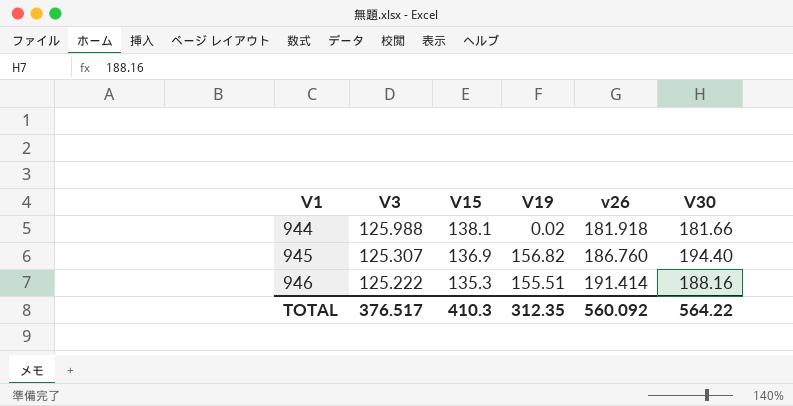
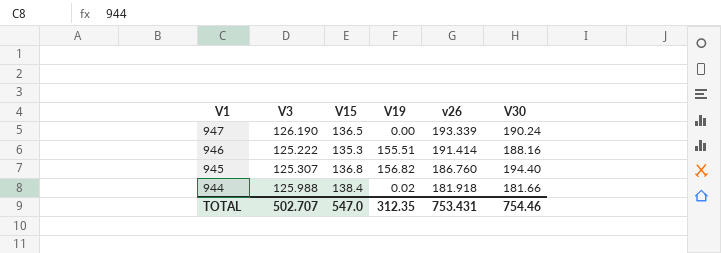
row order: V1 ascending -> V1 descending
row 947: none -> 126.190 | 136.5 | 0.00 | 193.339 | 190.24
945 | V15: 136.9 -> 136.8
944 | V15: 138.1 -> 138.4
TOTAL | V3: 376.517 -> 502.707
TOTAL | V15: 410.3 -> 547.0
TOTAL | v26: 560.092 -> 753.431
TOTAL | V30: 564.22 -> 754.46

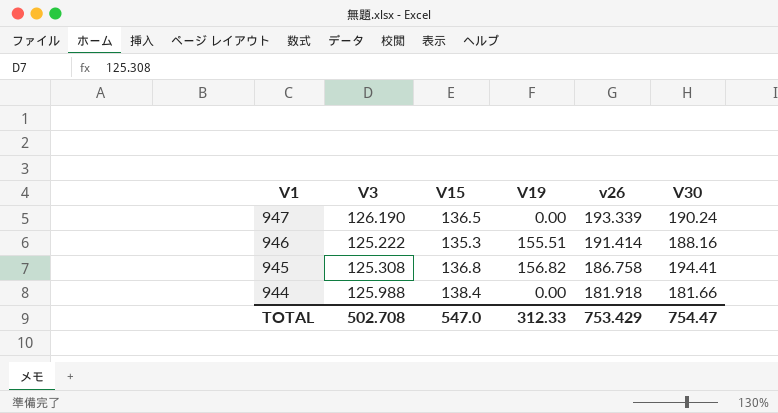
945 | V3: 125.307 -> 125.308
945 | v26: 186.760 -> 186.758
945 | V30: 194.40 -> 194.41
944 | V19: 0.02 -> 0.00
TOTAL | V3: 502.707 -> 502.708
TOTAL | V19: 312.35 -> 312.33
TOTAL | v26: 753.431 -> 753.429
TOTAL | V30: 754.46 -> 754.47

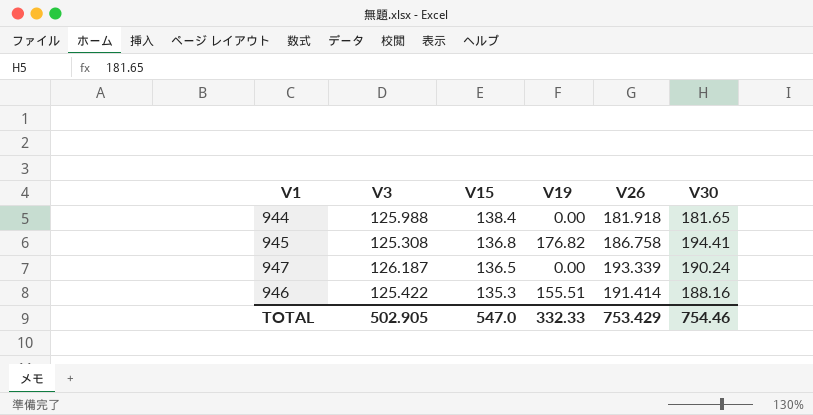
row order: V1 descending -> V15 descending
column name: v26 -> V26
944 | V30: 181.66 -> 181.65
945 | V19: 156.82 -> 176.82
947 | V3: 126.190 -> 126.187
946 | V3: 125.222 -> 125.422
TOTAL | V3: 502.708 -> 502.905
TOTAL | V19: 312.33 -> 332.33
TOTAL | V30: 754.47 -> 754.46

